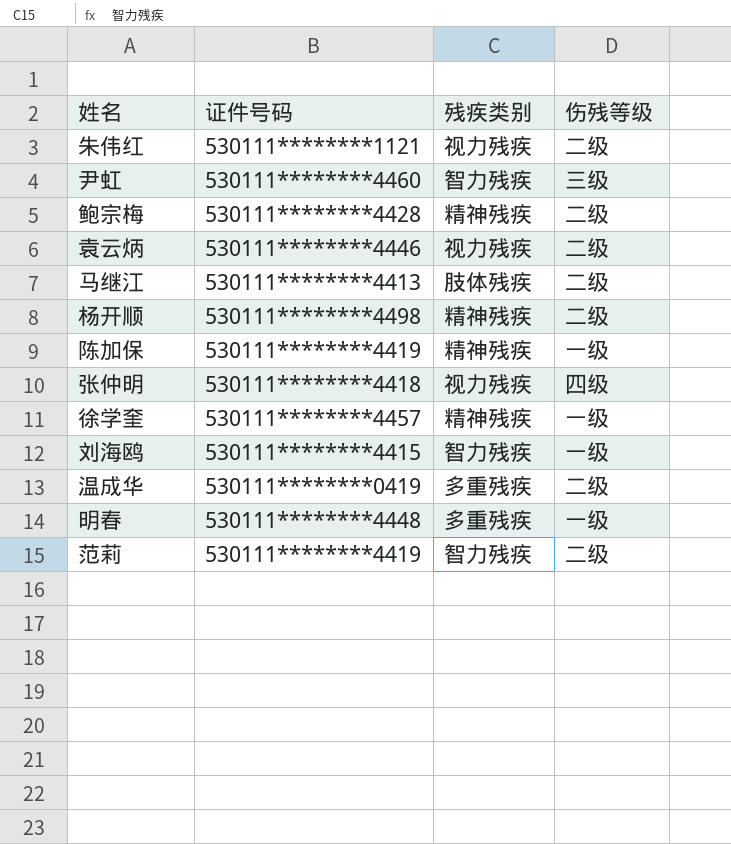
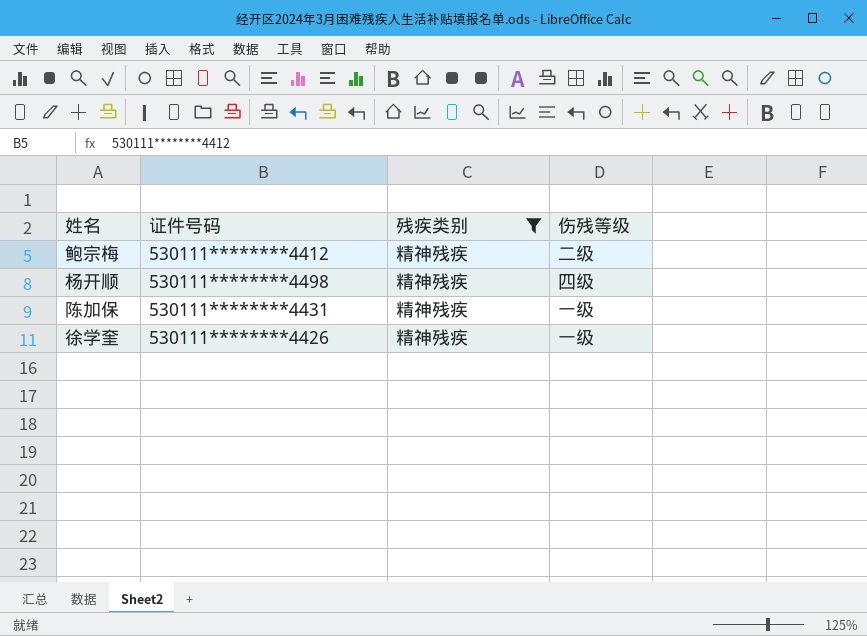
filter: none -> 残疾类别 = 精神残疾
鲍宗梅 | 证件号码: 530111********4428 -> 530111********4412
杨开顺 | 伤残等级: 二级 -> 四级
陈加保 | 证件号码: 530111********4419 -> 530111********4431
徐学奎 | 证件号码: 530111********4457 -> 530111********4426

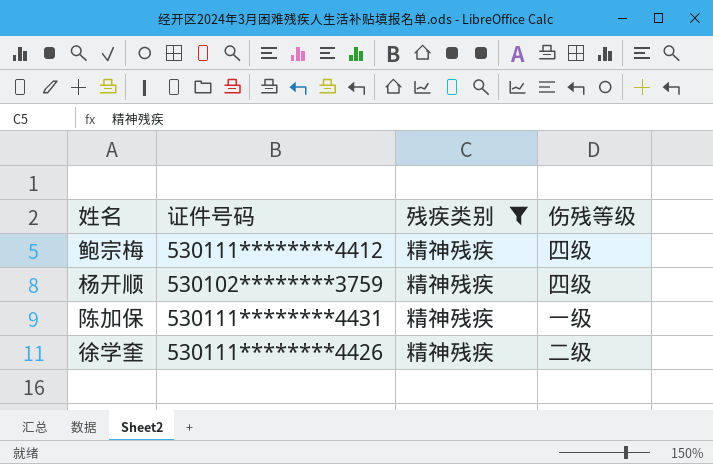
鲍宗梅 | 伤残等级: 二级 -> 四级
杨开顺 | 证件号码: 530111********4498 -> 530102********3759
徐学奎 | 伤残等级: 一级 -> 二级

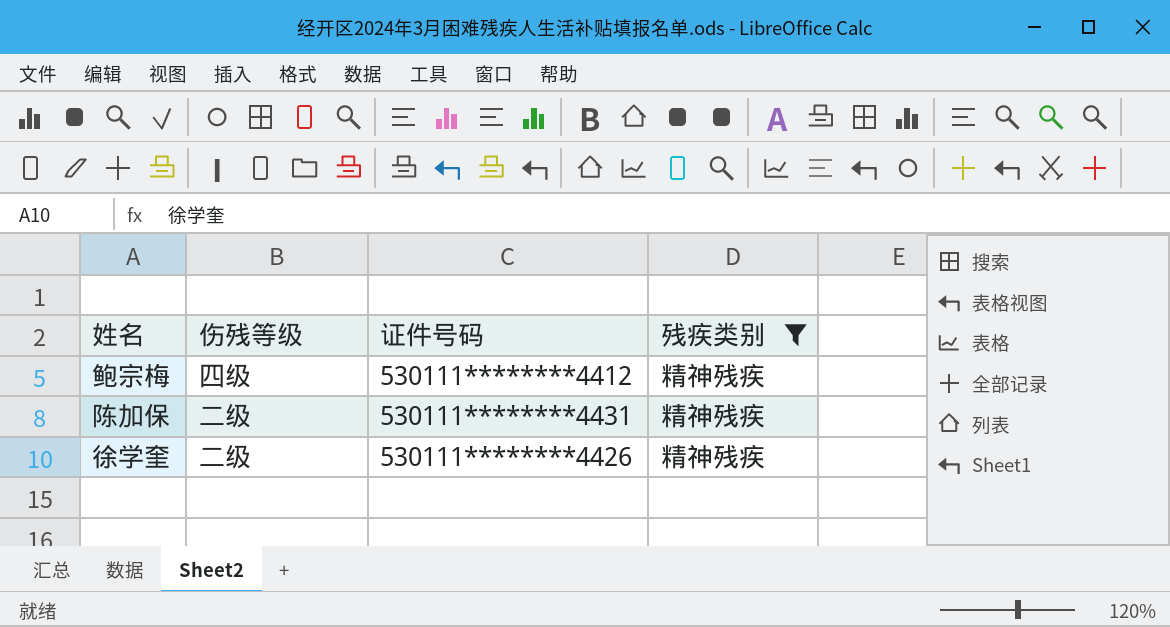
column 伤残等级 | position: 4 -> 2
row 杨开顺: 530102********3759 | 精神残疾 | 四级 -> none
陈加保 | 伤残等级: 一级 -> 二级

